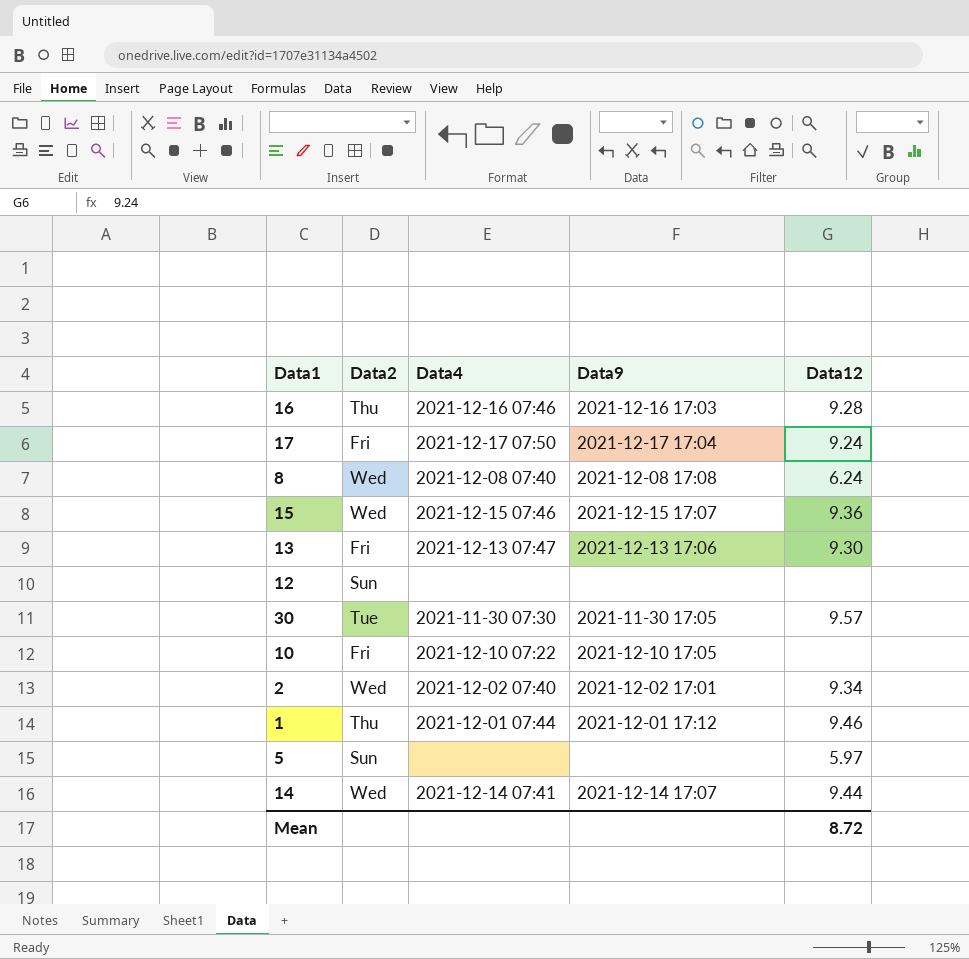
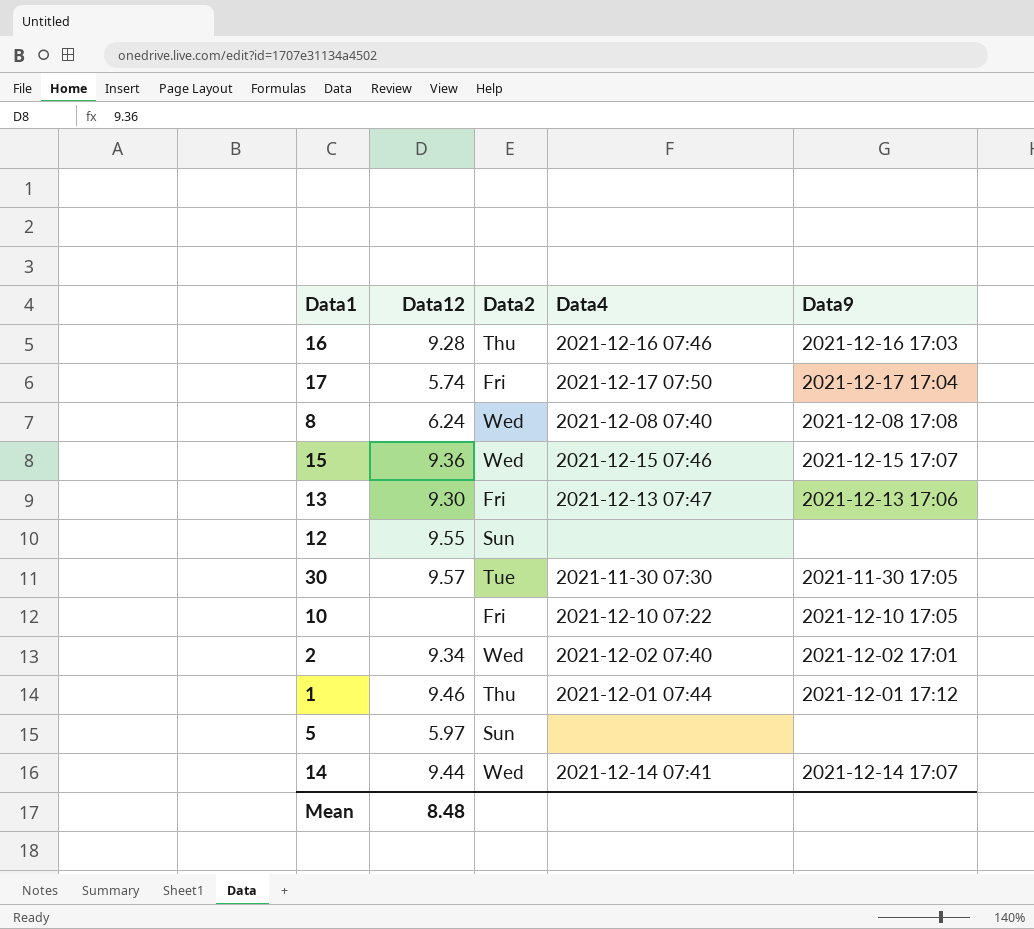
column Data12 | position: 5 -> 2
17 | Data12: 9.24 -> 5.74
12 | Data12: none -> 9.55
Mean | Data12: 8.72 -> 8.48

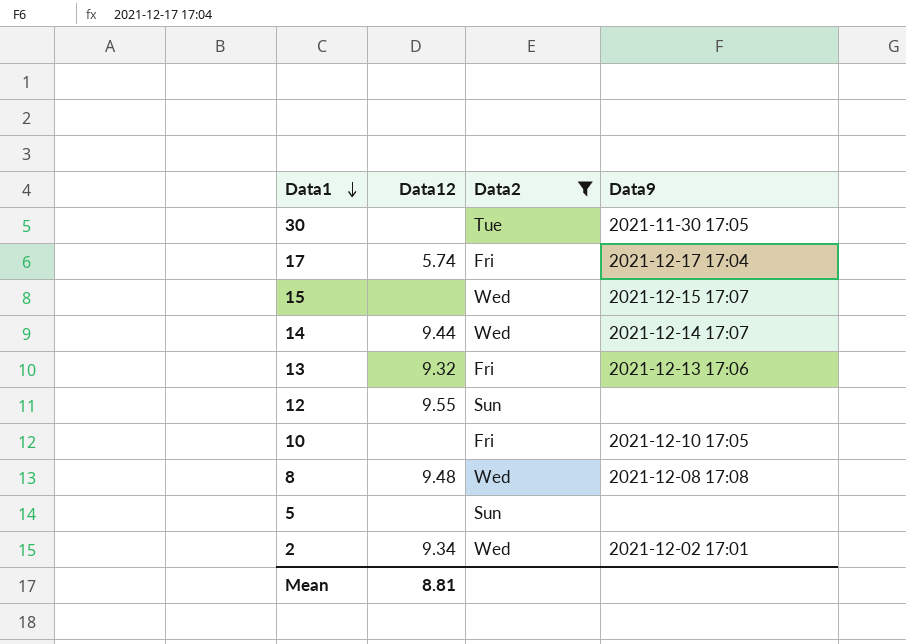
filter: none -> Data2 != Thu
row order: none -> Data1 descending
column Data4 | position: 4 -> none
30 | Data12: 9.57 -> none
15 | Data12: 9.36 -> none
13 | Data12: 9.30 -> 9.32
8 | Data12: 6.24 -> 9.48
5 | Data12: 5.97 -> none
Mean | Data12: 8.48 -> 8.81

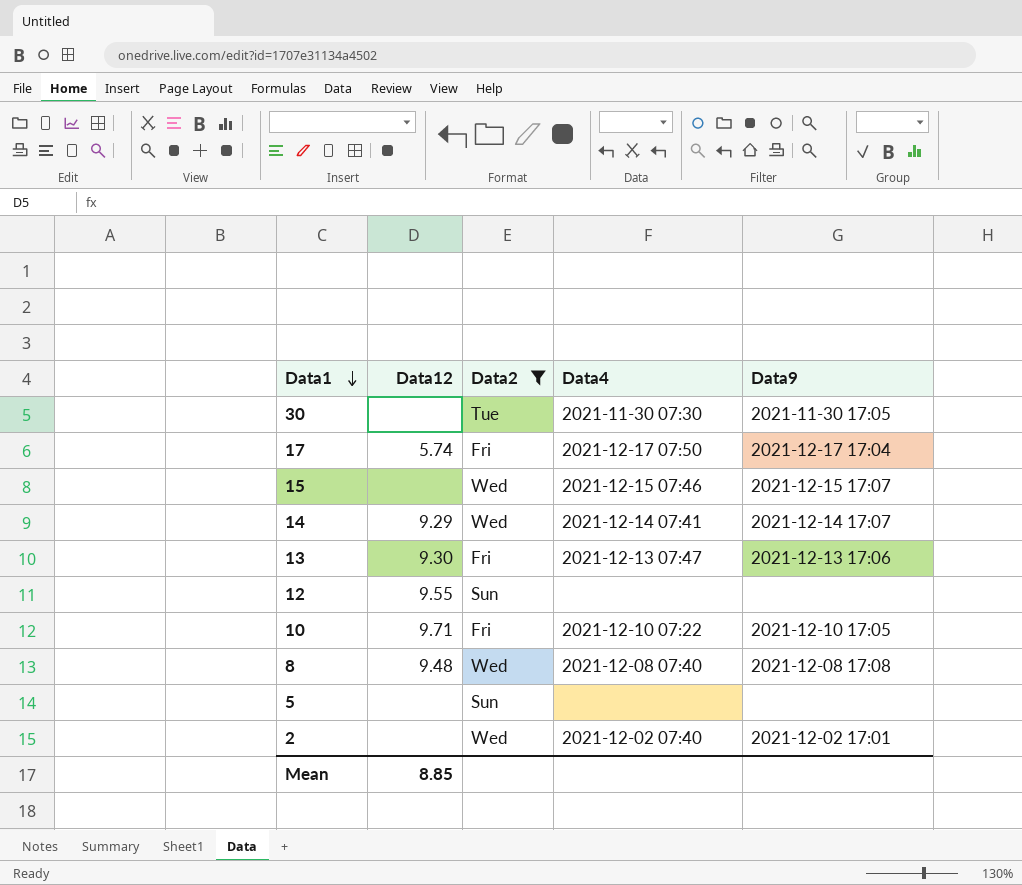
column Data4 | position: none -> 4
14 | Data12: 9.44 -> 9.29
13 | Data12: 9.32 -> 9.30
10 | Data12: none -> 9.71
2 | Data12: 9.34 -> none
Mean | Data12: 8.81 -> 8.85

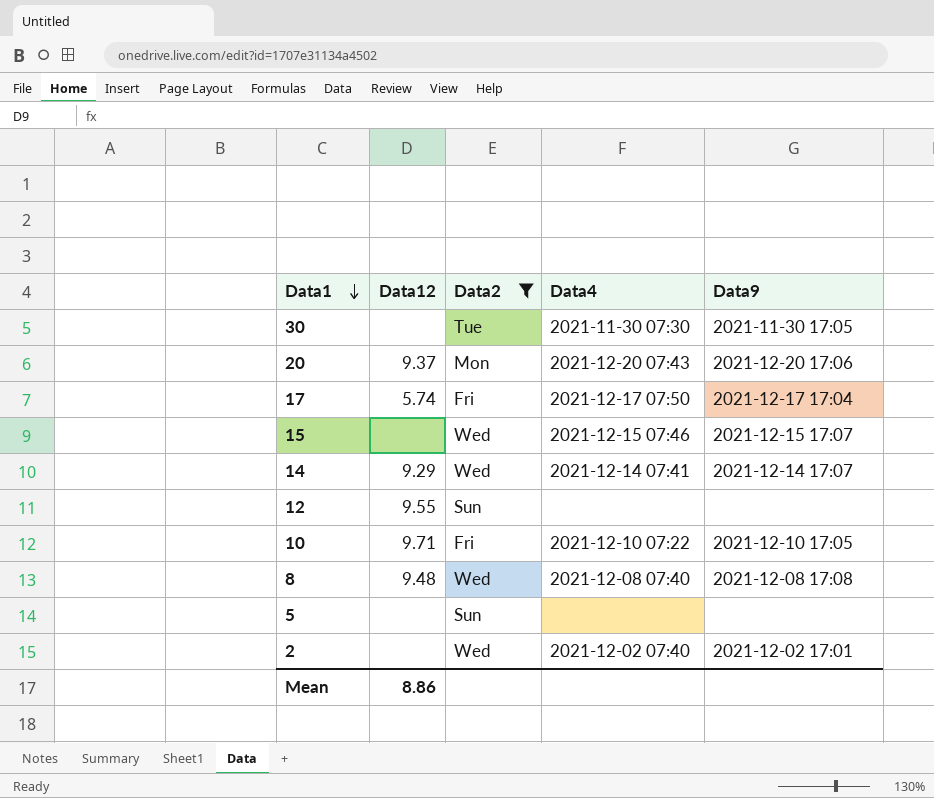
row 13: 9.30 | Fri | 2021-12-13 07:47 | 2021-12-13 17:06 -> none
row 20: none -> 9.37 | Mon | 2021-12-20 07:43 | 2021-12-20 17:06
Mean | Data12: 8.85 -> 8.86

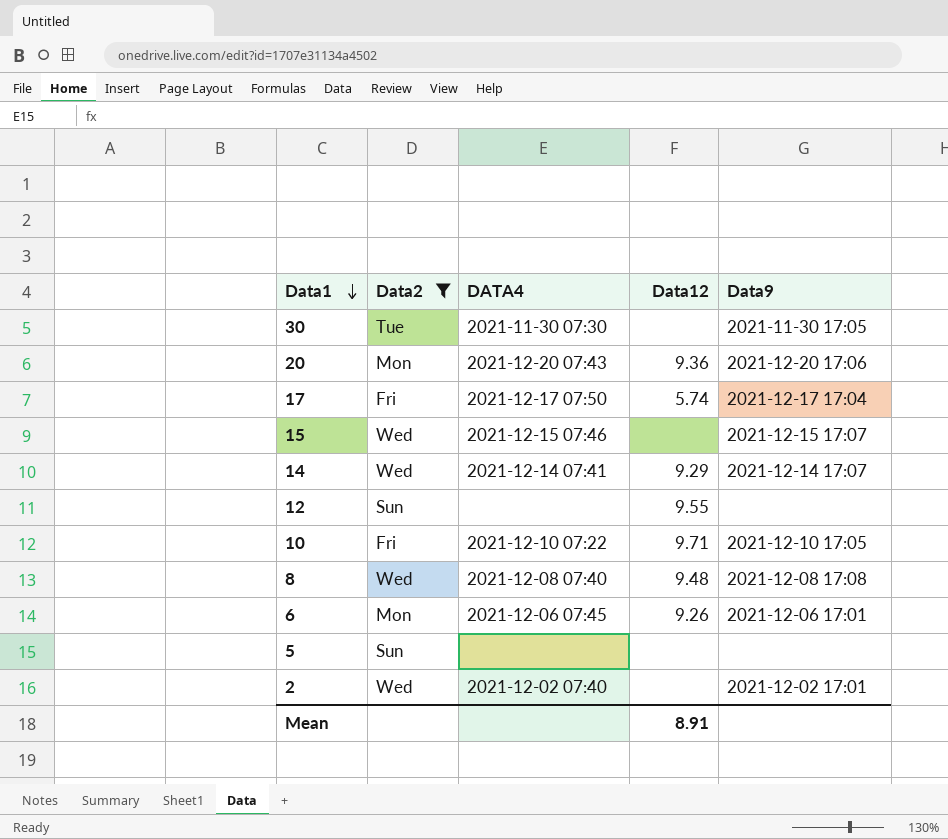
column name: Data4 -> DATA4
column Data12 | position: 2 -> 4
20 | Data12: 9.37 -> 9.36
row 6: none -> Mon | 2021-12-06 07:45 | 9.26 | 2021-12-06 17:01
Mean | Data12: 8.86 -> 8.91

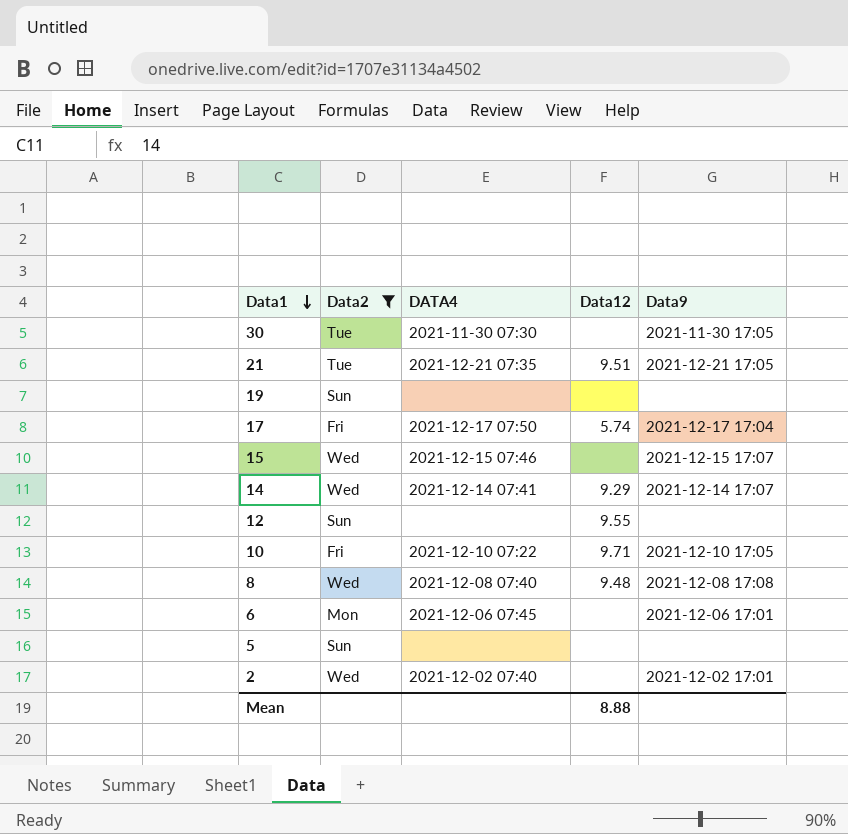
row 20: Mon | 2021-12-20 07:43 | 9.36 | 2021-12-20 17:06 -> none
row 21: none -> Tue | 2021-12-21 07:35 | 9.51 | 2021-12-21 17:05
row 19: none -> Sun | none | none | none
6 | Data12: 9.26 -> none
Mean | Data12: 8.91 -> 8.88

